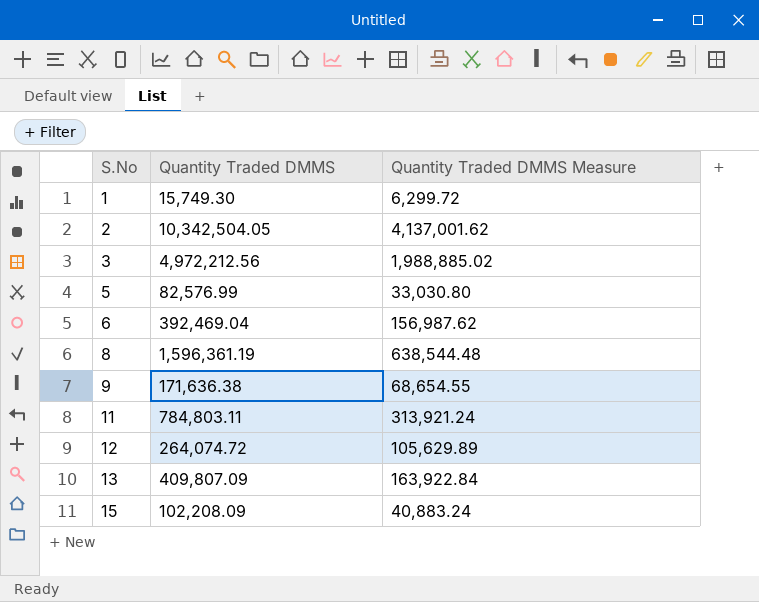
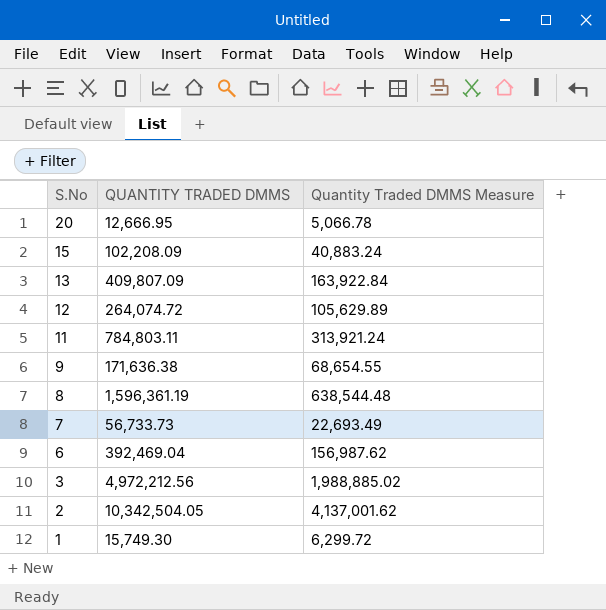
row order: S.No ascending -> S.No descending
column name: Quantity Traded DMMS -> QUANTITY TRADED DMMS
row 5: 82,576.99 | 33,030.80 -> none
row 20: none -> 12,666.95 | 5,066.78
row 7: none -> 56,733.73 | 22,693.49

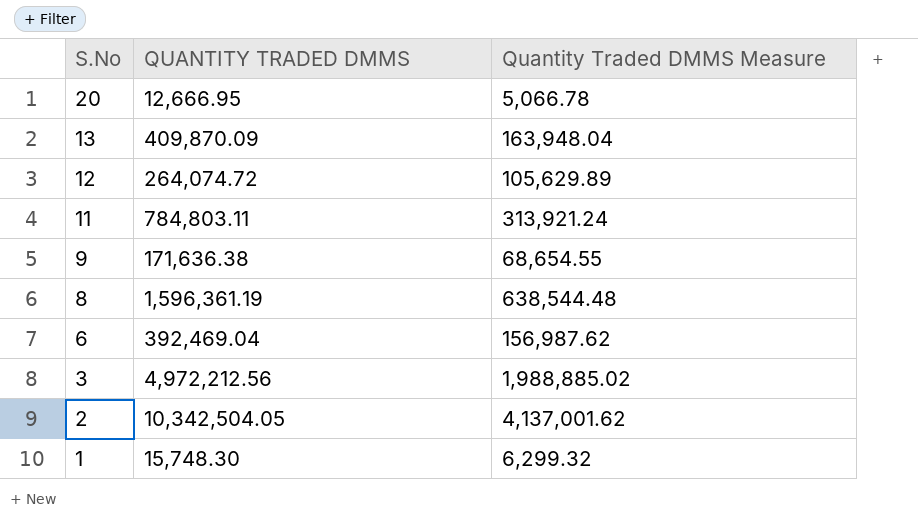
row 15: 102,208.09 | 40,883.24 -> none
row 7: 56,733.73 | 22,693.49 -> none
13 | QUANTITY TRADED DMMS: 409,807.09 -> 409,870.09
13 | Quantity Traded DMMS Measure: 163,922.84 -> 163,948.04
1 | QUANTITY TRADED DMMS: 15,749.30 -> 15,748.30
1 | Quantity Traded DMMS Measure: 6,299.72 -> 6,299.32

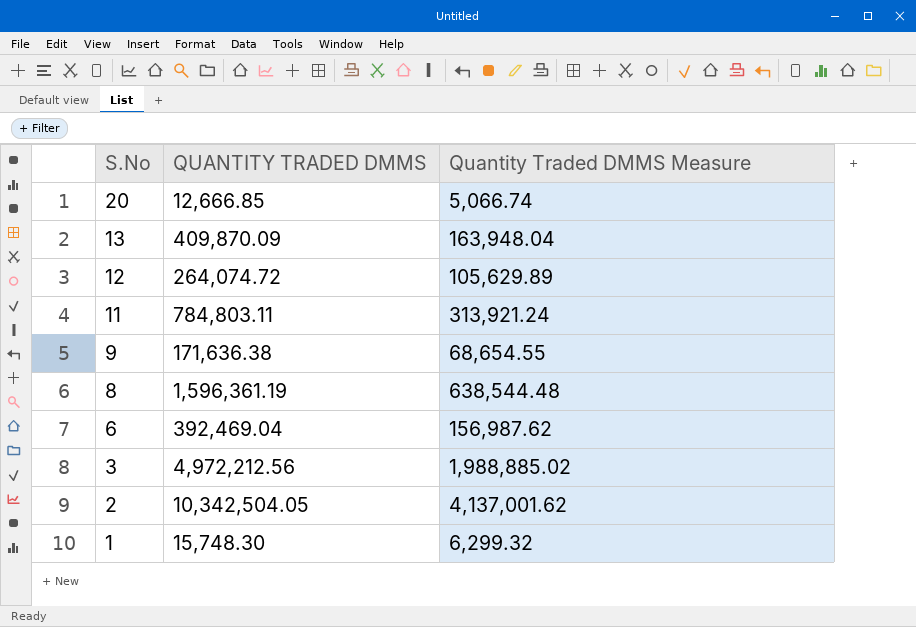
20 | QUANTITY TRADED DMMS: 12,666.95 -> 12,666.85
20 | Quantity Traded DMMS Measure: 5,066.78 -> 5,066.74

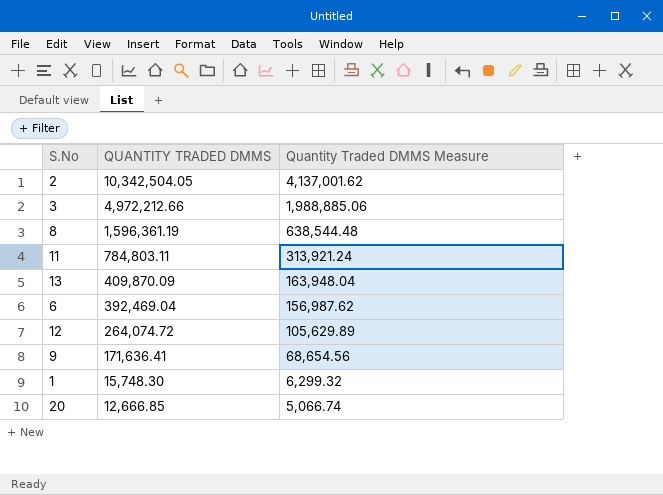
row order: S.No descending -> QUANTITY TRADED DMMS descending
3 | QUANTITY TRADED DMMS: 4,972,212.56 -> 4,972,212.66
3 | Quantity Traded DMMS Measure: 1,988,885.02 -> 1,988,885.06
9 | QUANTITY TRADED DMMS: 171,636.38 -> 171,636.41
9 | Quantity Traded DMMS Measure: 68,654.55 -> 68,654.56

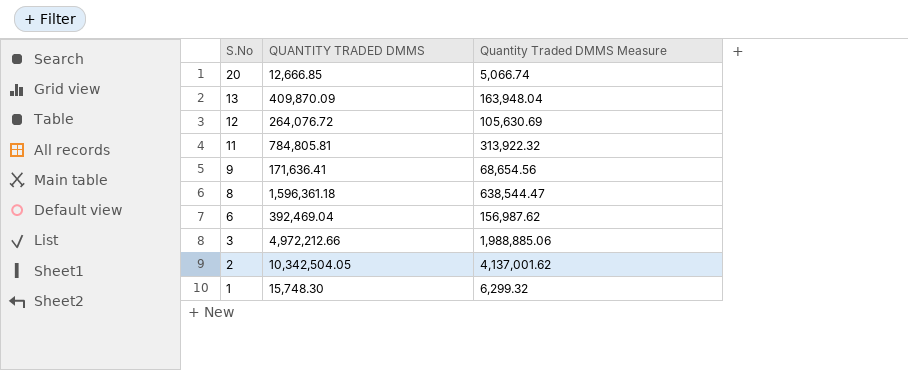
row order: QUANTITY TRADED DMMS descending -> S.No descending
12 | QUANTITY TRADED DMMS: 264,074.72 -> 264,076.72
12 | Quantity Traded DMMS Measure: 105,629.89 -> 105,630.69
11 | QUANTITY TRADED DMMS: 784,803.11 -> 784,805.81
11 | Quantity Traded DMMS Measure: 313,921.24 -> 313,922.32
8 | QUANTITY TRADED DMMS: 1,596,361.19 -> 1,596,361.18
8 | Quantity Traded DMMS Measure: 638,544.48 -> 638,544.47

